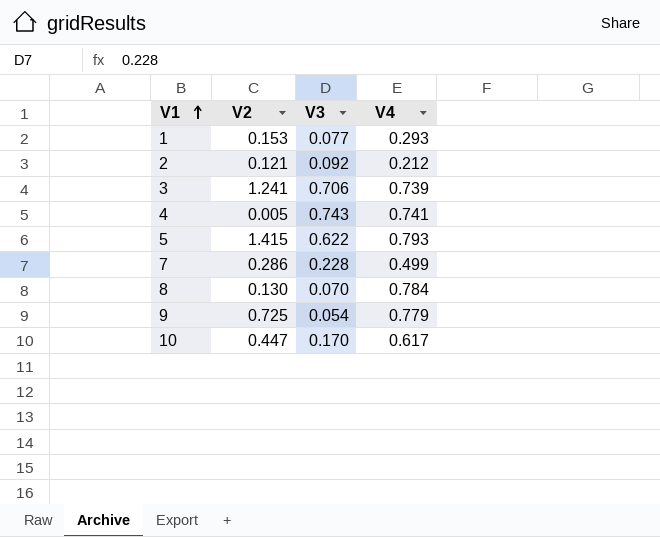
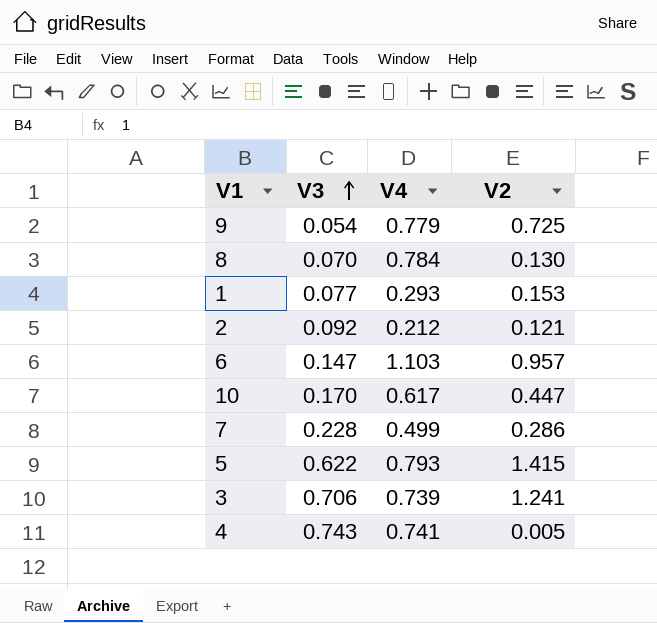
row order: V1 ascending -> V3 ascending
column V2 | position: 2 -> 4
row 6: none -> 0.147 | 1.103 | 0.957

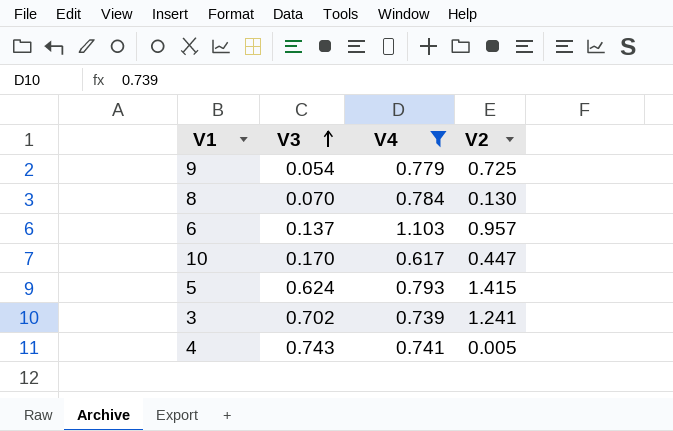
filter: none -> V4 >= 0.617
6 | V3: 0.147 -> 0.137
5 | V3: 0.622 -> 0.624
3 | V3: 0.706 -> 0.702

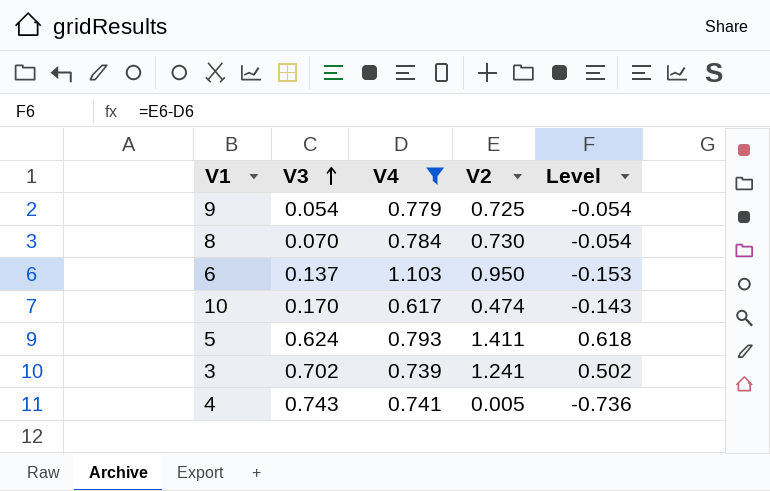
column Level | formula: none -> [V2] - [V4]
8 | V2: 0.130 -> 0.730
6 | V2: 0.957 -> 0.950
10 | V2: 0.447 -> 0.474
5 | V2: 1.415 -> 1.411

